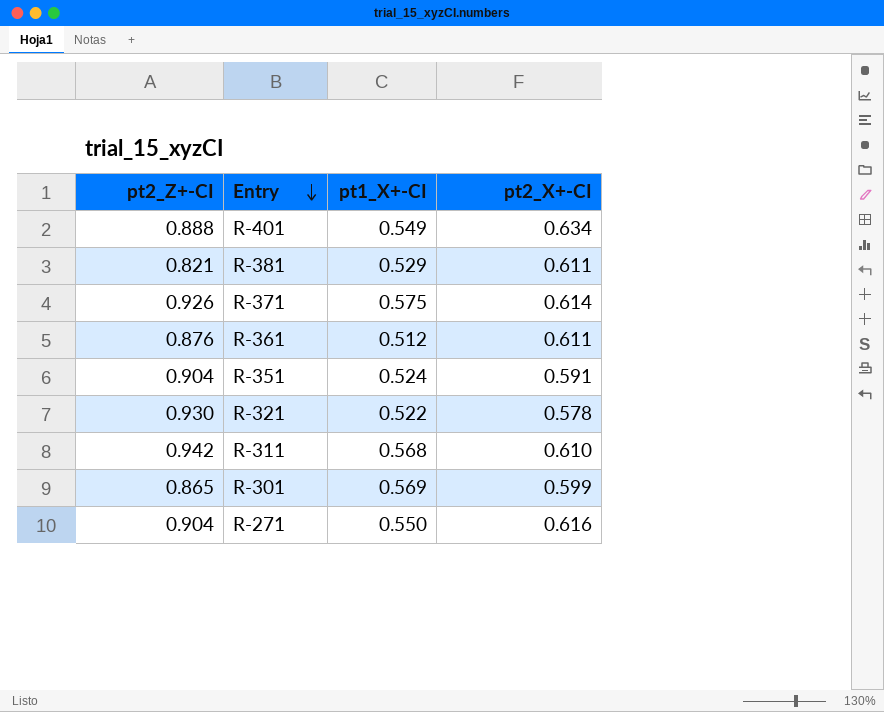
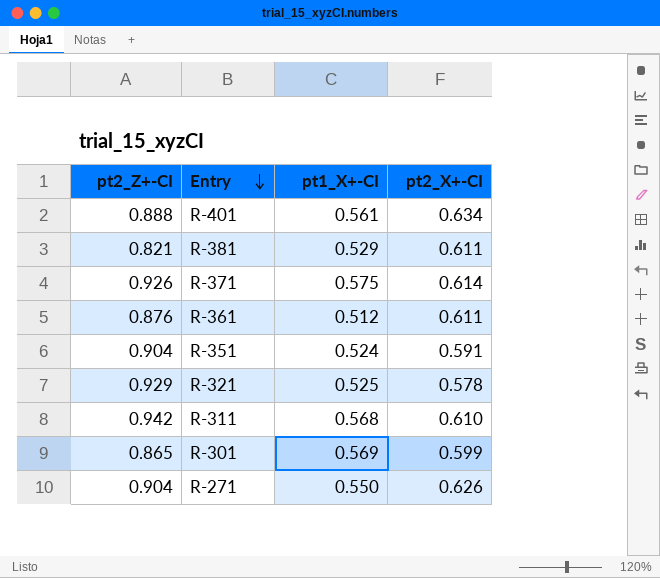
R-401 | pt1_X+-CI: 0.549 -> 0.561
R-321 | pt2_Z+-CI: 0.930 -> 0.929
R-321 | pt1_X+-CI: 0.522 -> 0.525
R-271 | pt2_X+-CI: 0.616 -> 0.626

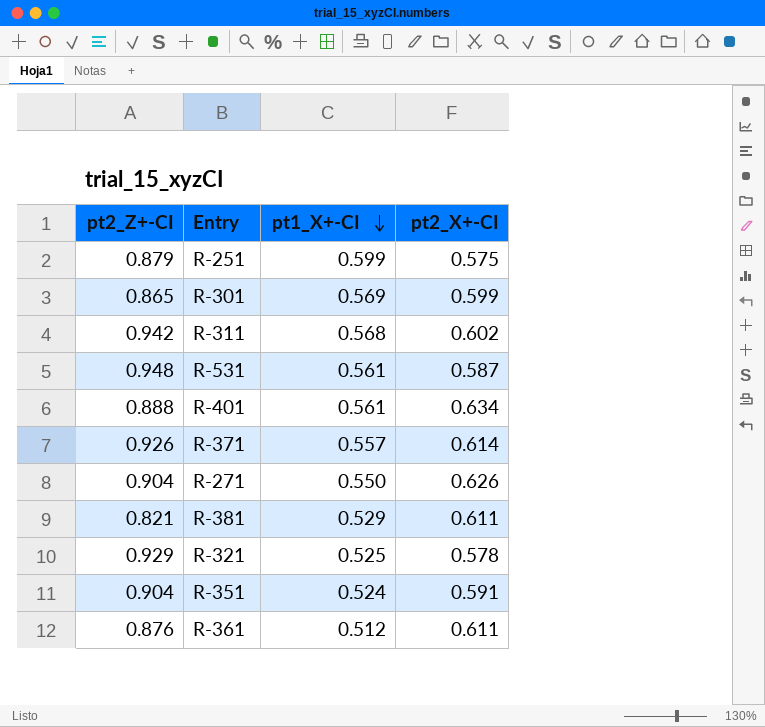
row order: Entry descending -> pt1_X+-CI descending
row R-251: none -> 0.879 | 0.599 | 0.575
R-311 | pt2_X+-CI: 0.610 -> 0.602
row R-531: none -> 0.948 | 0.561 | 0.587
R-371 | pt1_X+-CI: 0.575 -> 0.557

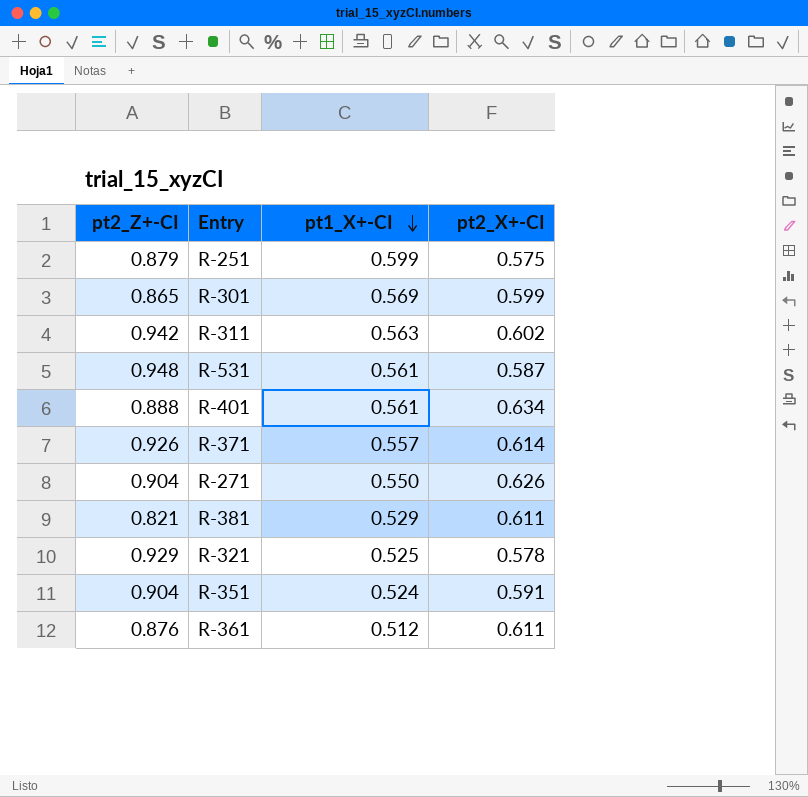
R-311 | pt1_X+-CI: 0.568 -> 0.563

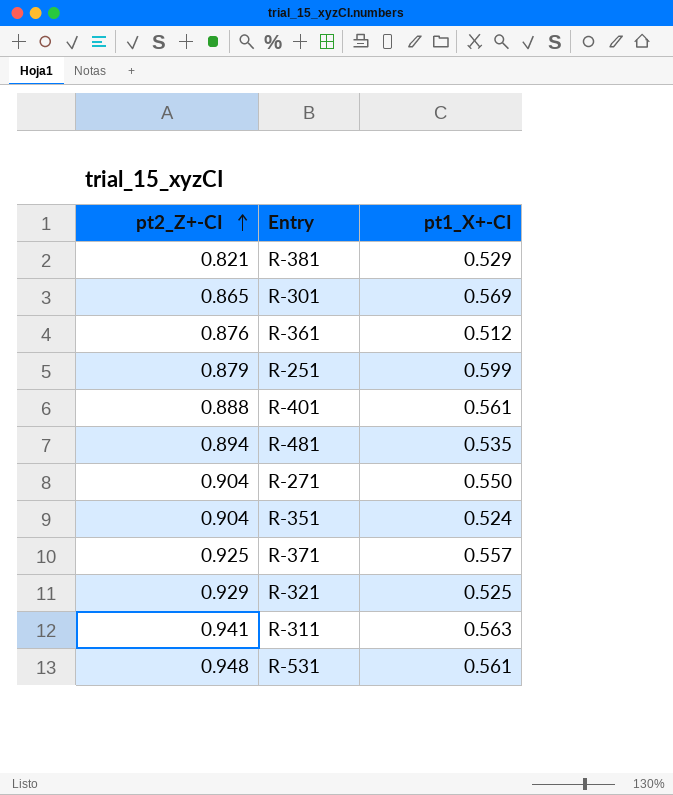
row order: pt1_X+-CI descending -> pt2_Z+-CI ascending
column pt2_X+-CI | position: 4 -> none
row R-481: none -> 0.894 | 0.535
R-371 | pt2_Z+-CI: 0.926 -> 0.925
R-311 | pt2_Z+-CI: 0.942 -> 0.941

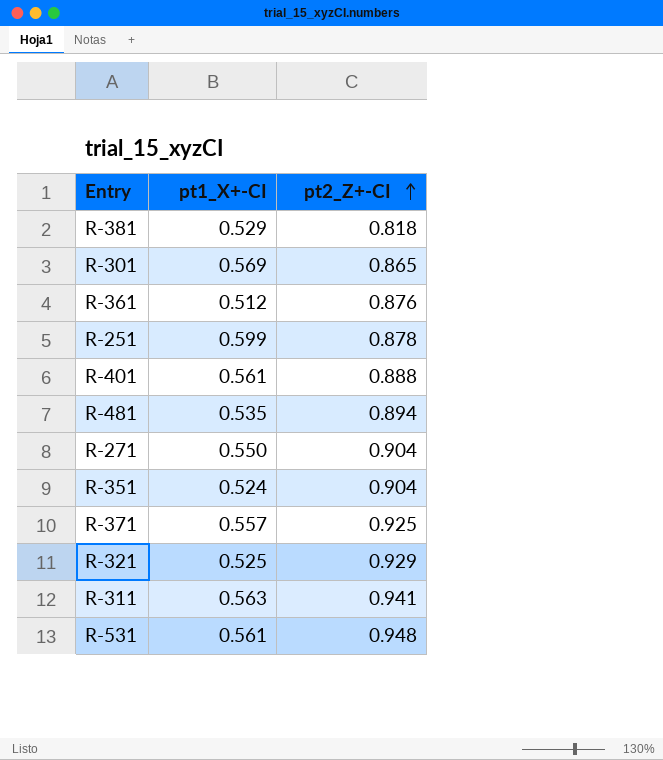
column pt2_Z+-CI | position: 1 -> 3
R-381 | pt2_Z+-CI: 0.821 -> 0.818
R-251 | pt2_Z+-CI: 0.879 -> 0.878

